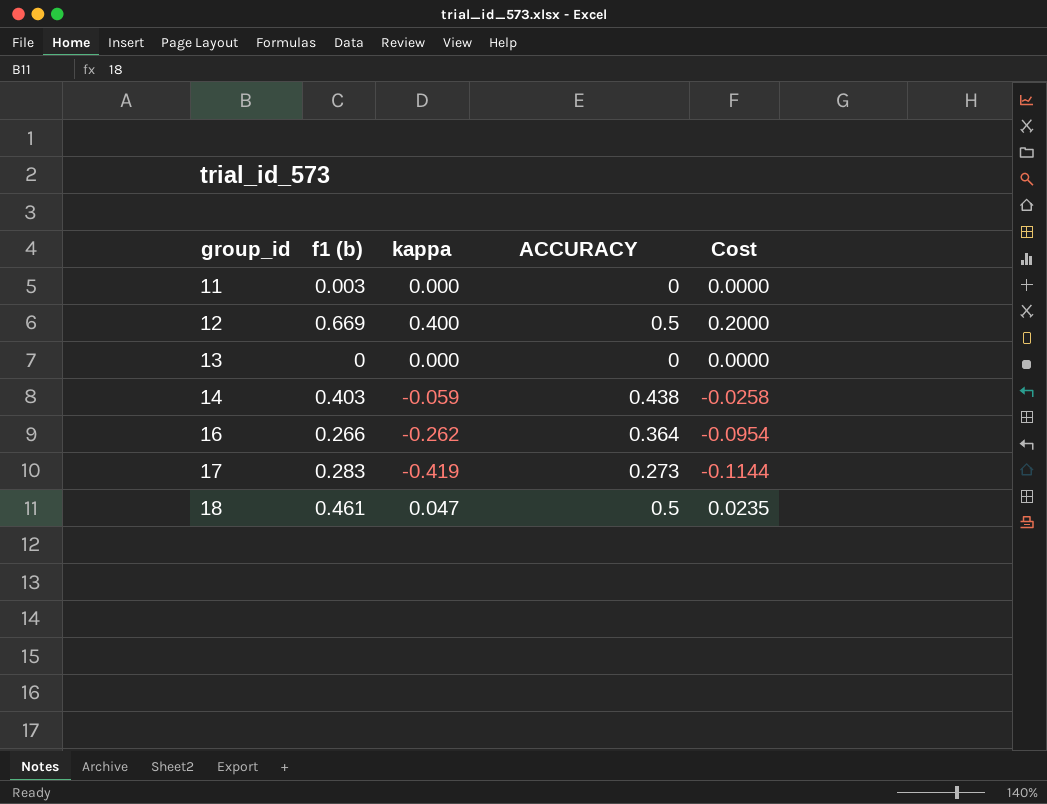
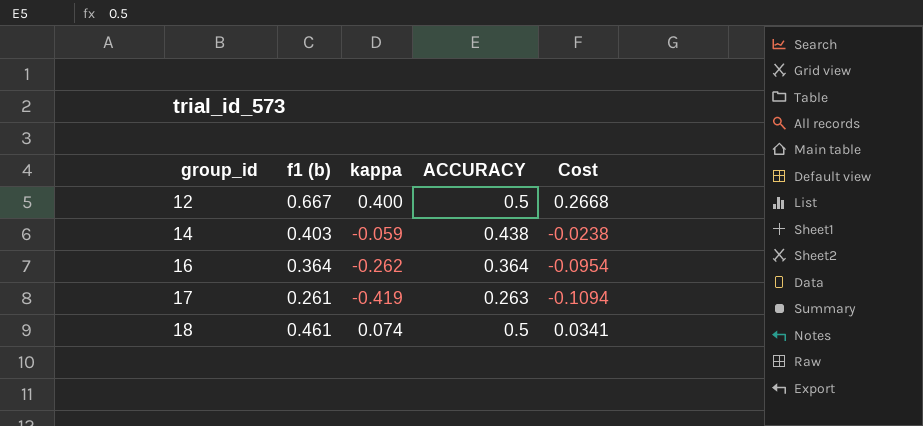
column Cost | formula: [kappa] * [ACCURACY] -> [f1 (b)] * [kappa]
row 11: 0.003 | 0.000 | 0 | 0.0000 -> none
row 13: 0 | 0.000 | 0 | 0.0000 -> none
12 | f1 (b): 0.669 -> 0.667
16 | f1 (b): 0.266 -> 0.364
17 | f1 (b): 0.283 -> 0.261
17 | ACCURACY: 0.273 -> 0.263
18 | kappa: 0.047 -> 0.074

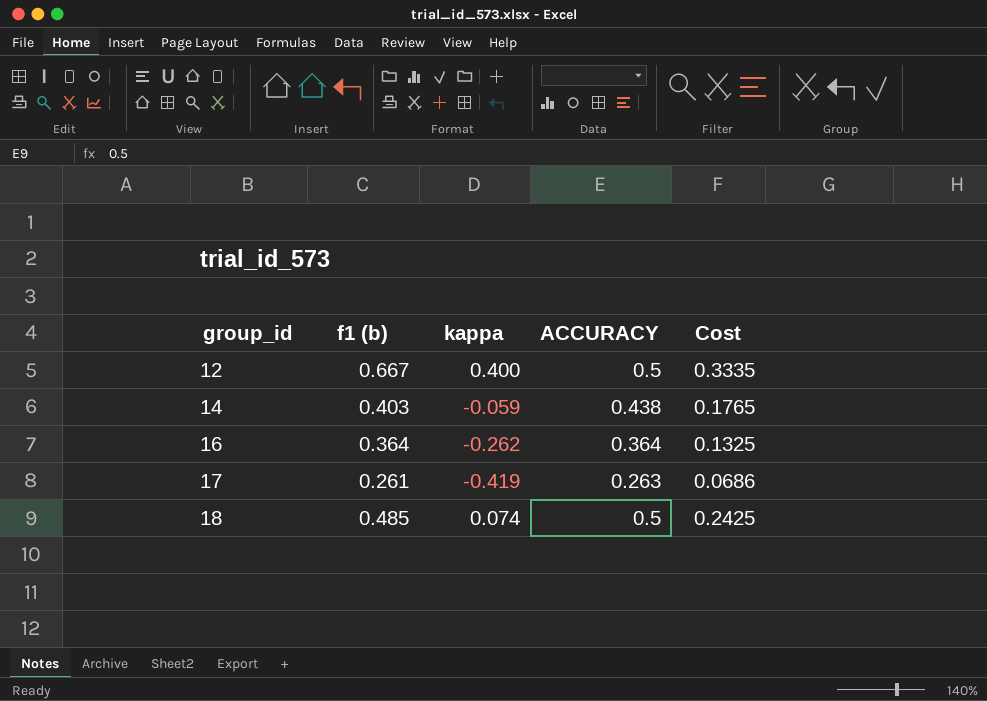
column Cost | formula: [f1 (b)] * [kappa] -> [f1 (b)] * [ACCURACY]
18 | f1 (b): 0.461 -> 0.485

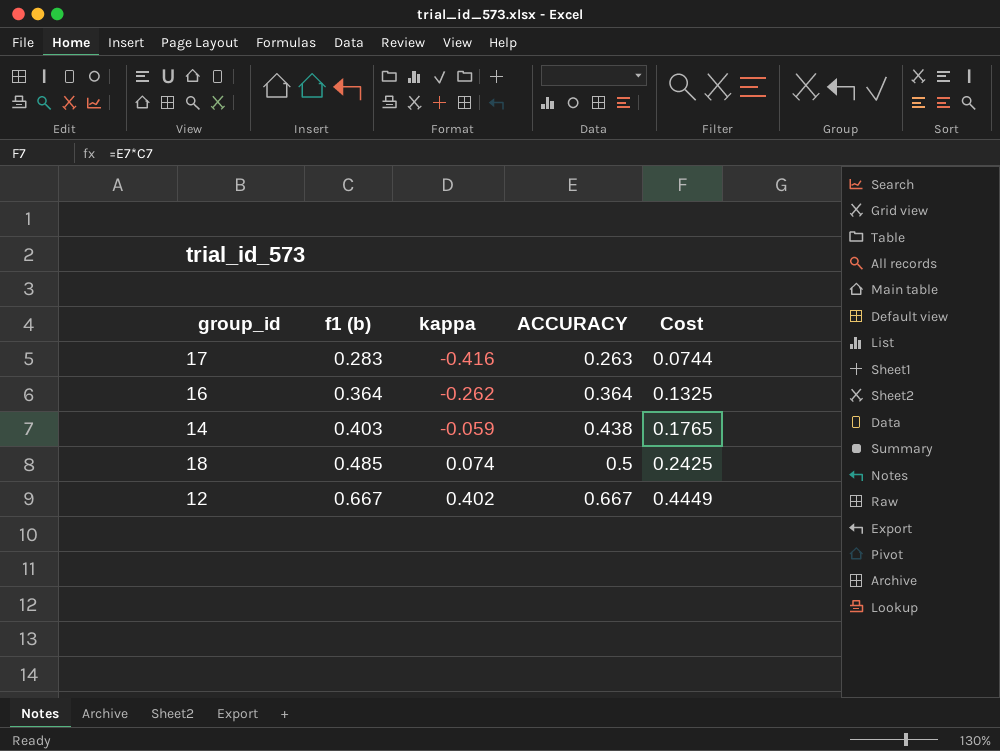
row order: group_id ascending -> f1 (b) ascending
17 | f1 (b): 0.261 -> 0.283
17 | kappa: -0.419 -> -0.416
17 | Cost: 0.0686 -> 0.0744
12 | kappa: 0.400 -> 0.402
12 | ACCURACY: 0.5 -> 0.667
12 | Cost: 0.3335 -> 0.4449

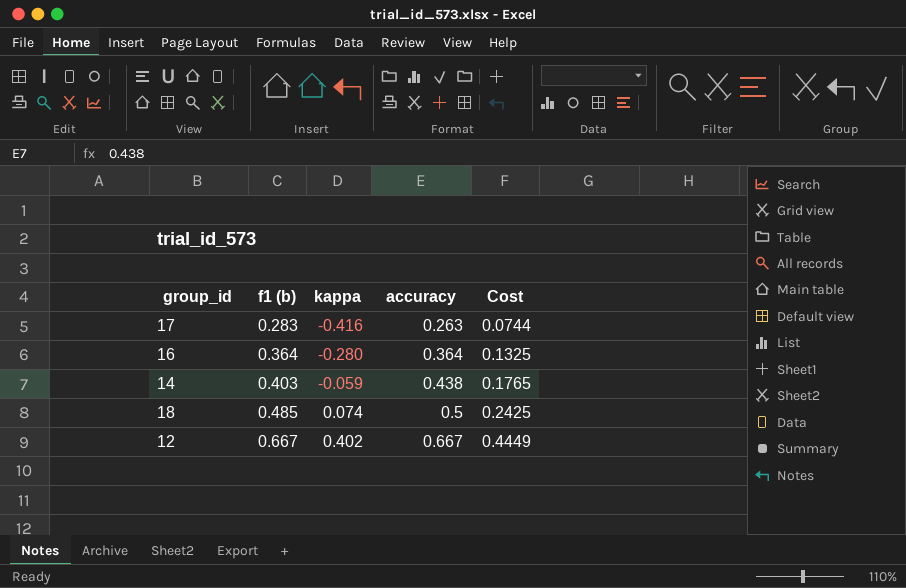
column name: ACCURACY -> accuracy
16 | kappa: -0.262 -> -0.280

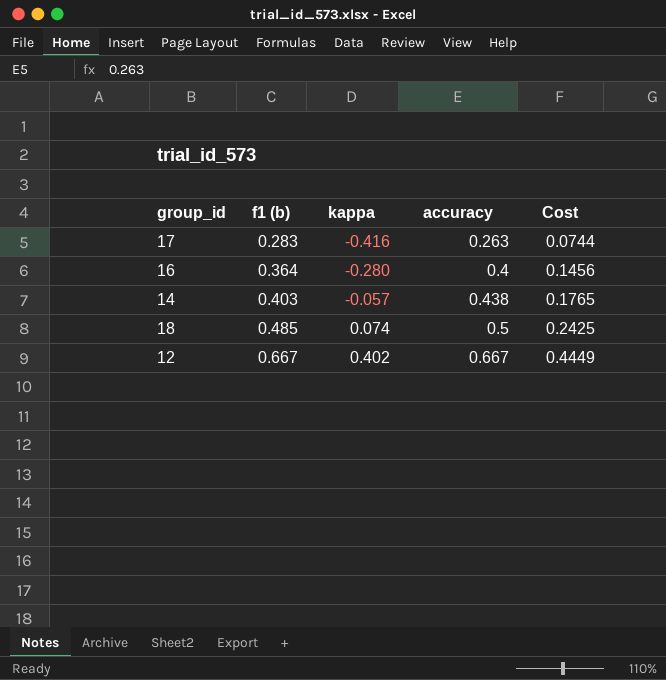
16 | accuracy: 0.364 -> 0.4
16 | Cost: 0.1325 -> 0.1456
14 | kappa: -0.059 -> -0.057

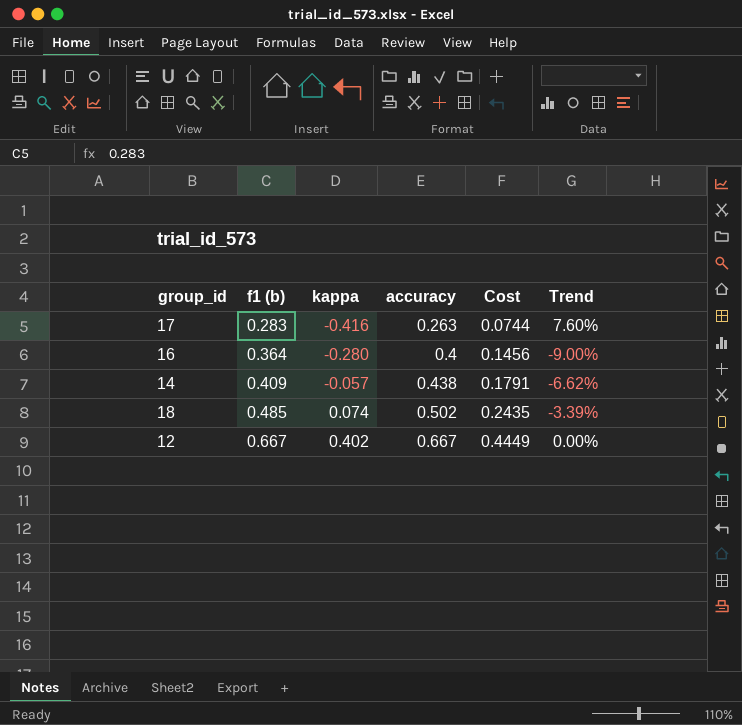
column Trend | formula: none -> ([f1 (b)] - [accuracy]) / [accuracy]
14 | f1 (b): 0.403 -> 0.409
14 | Cost: 0.1765 -> 0.1791
18 | accuracy: 0.5 -> 0.502
18 | Cost: 0.2425 -> 0.2435

